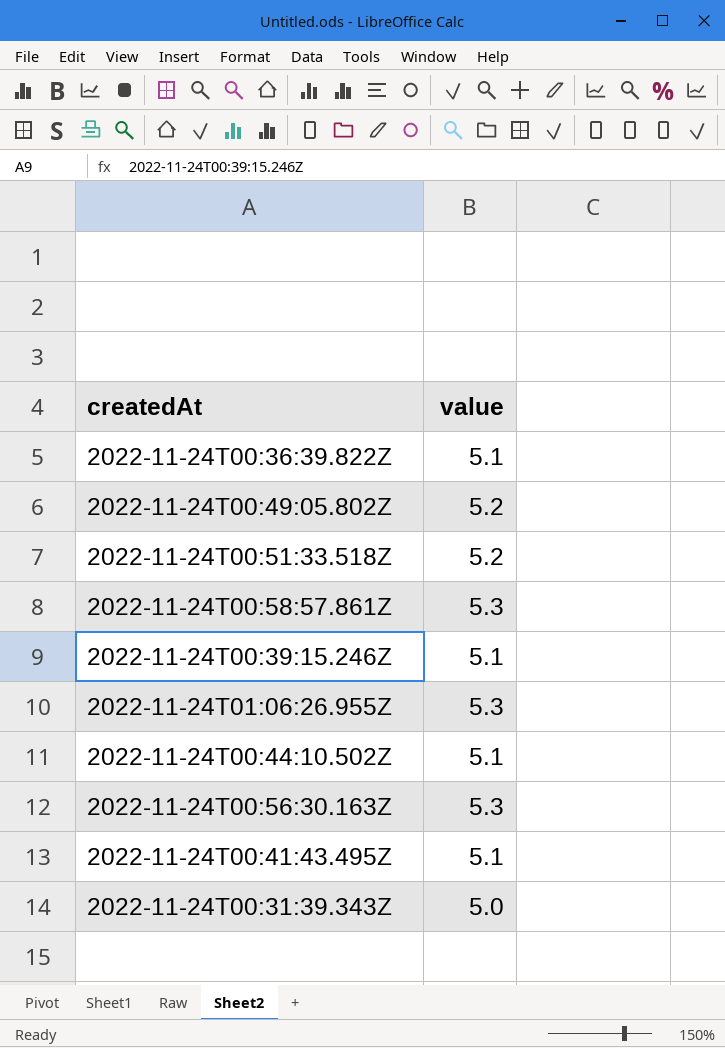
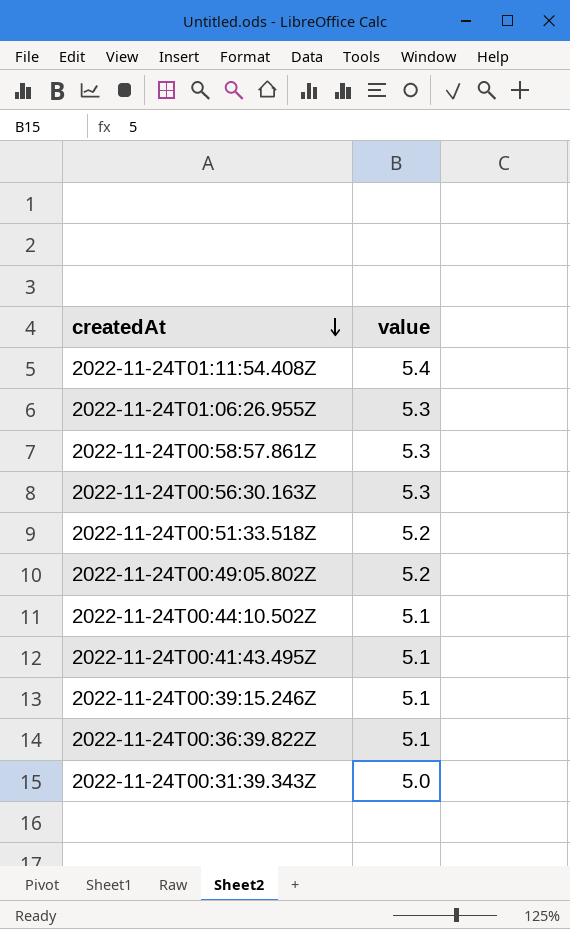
row order: none -> createdAt descending
row 2022-11-24T01:11:54.408Z: none -> 5.4

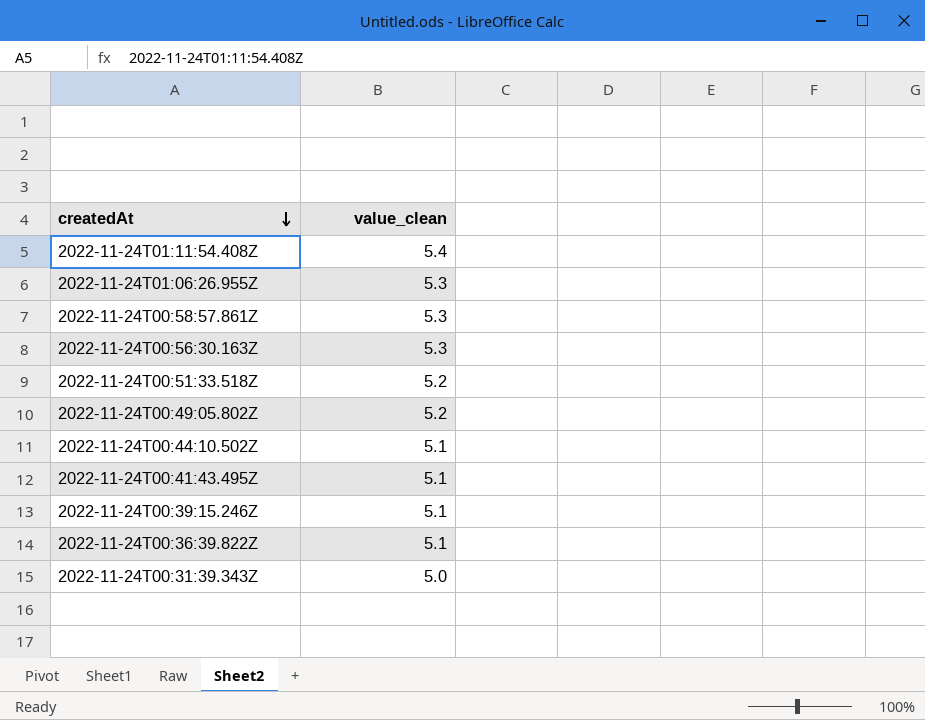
column name: value -> value_clean

